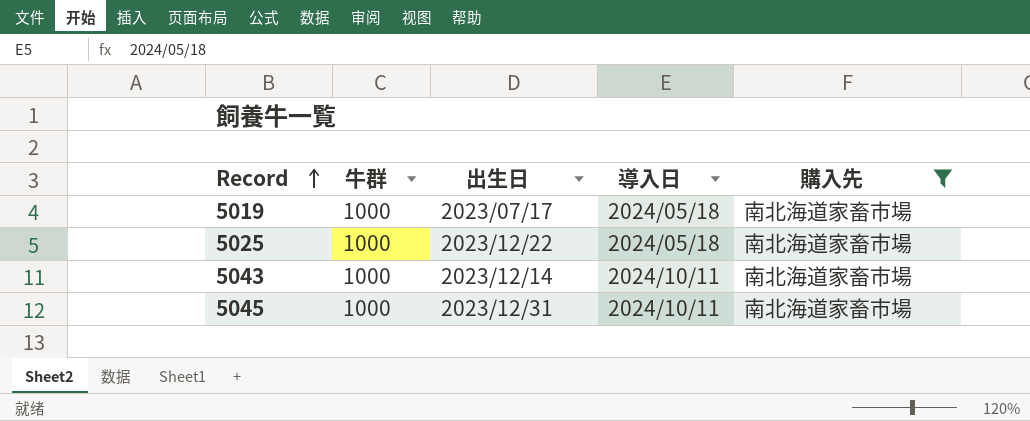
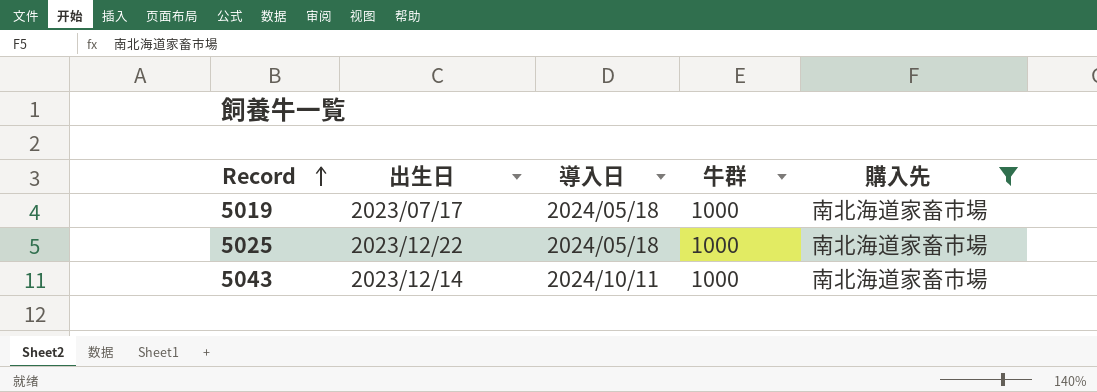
column 牛群 | position: 2 -> 4
row 5045: 1000 | 2023/12/31 | 2024/10/11 | 南北海道家畜市場 -> none

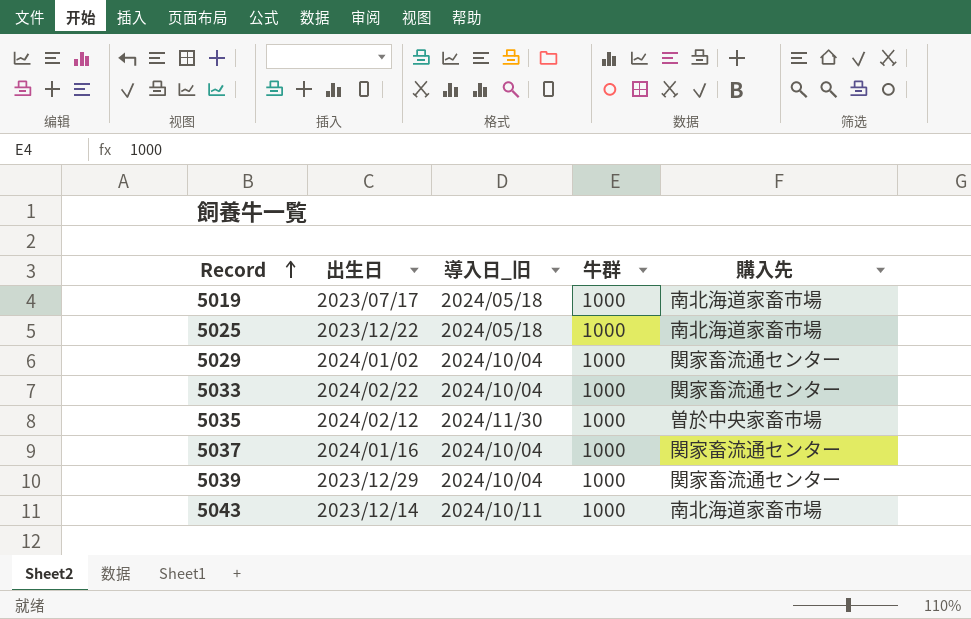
filter: 購入先 = 南北海道家畜市場 -> none
column name: 導入日 -> 導入日_旧

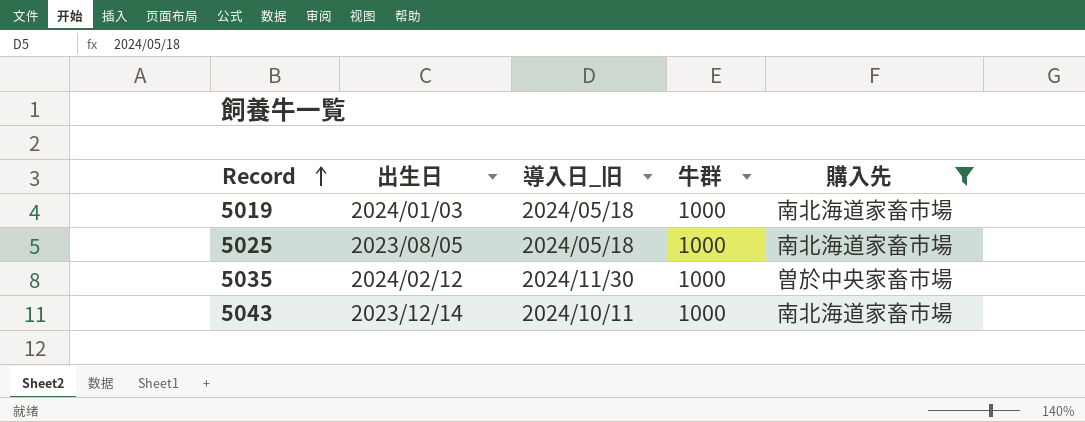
filter: none -> 購入先 != 関家畜流通センター
5019 | 出生日: 2023/07/17 -> 2024/01/03
5025 | 出生日: 2023/12/22 -> 2023/08/05

